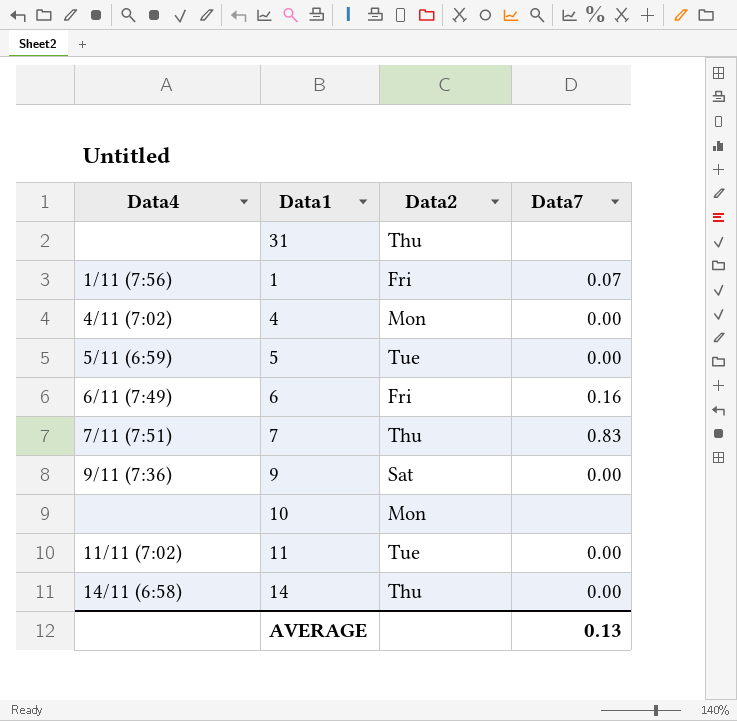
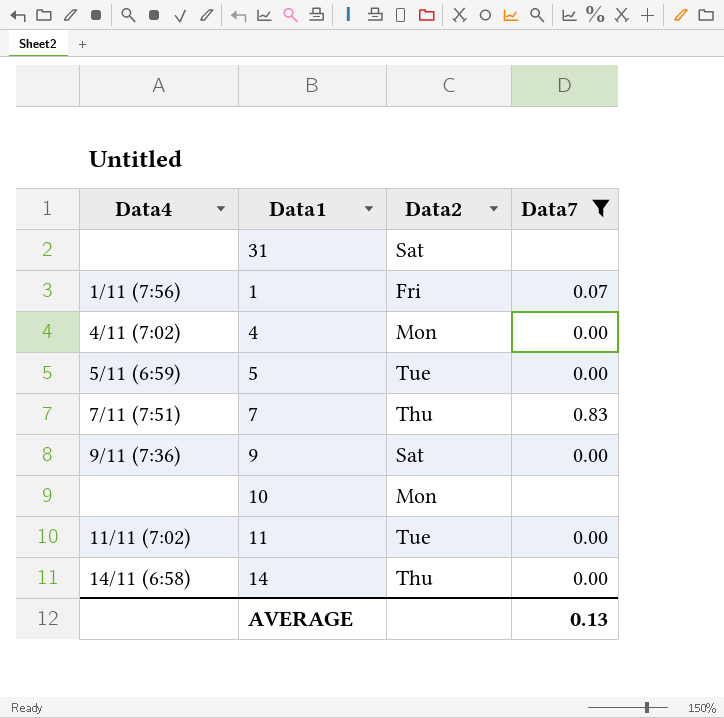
filter: none -> Data7 != 0.16
31 | Data2: Thu -> Sat

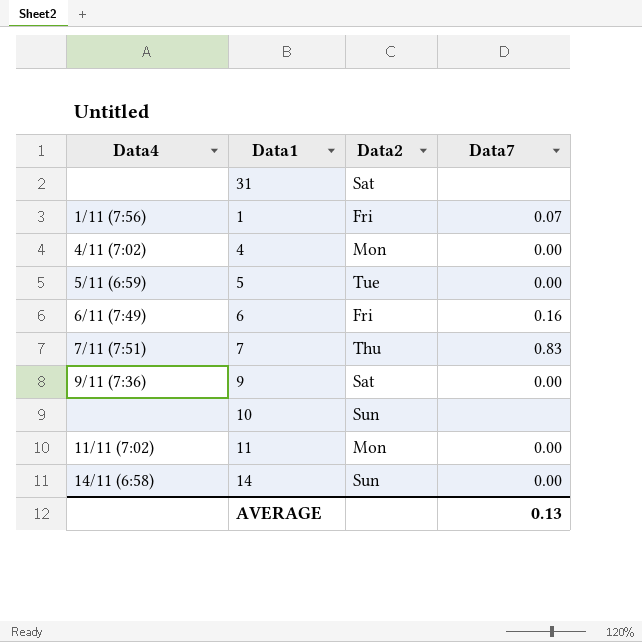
filter: Data7 != 0.16 -> none
10 | Data2: Mon -> Sun
11 | Data2: Tue -> Mon
14 | Data2: Thu -> Sun

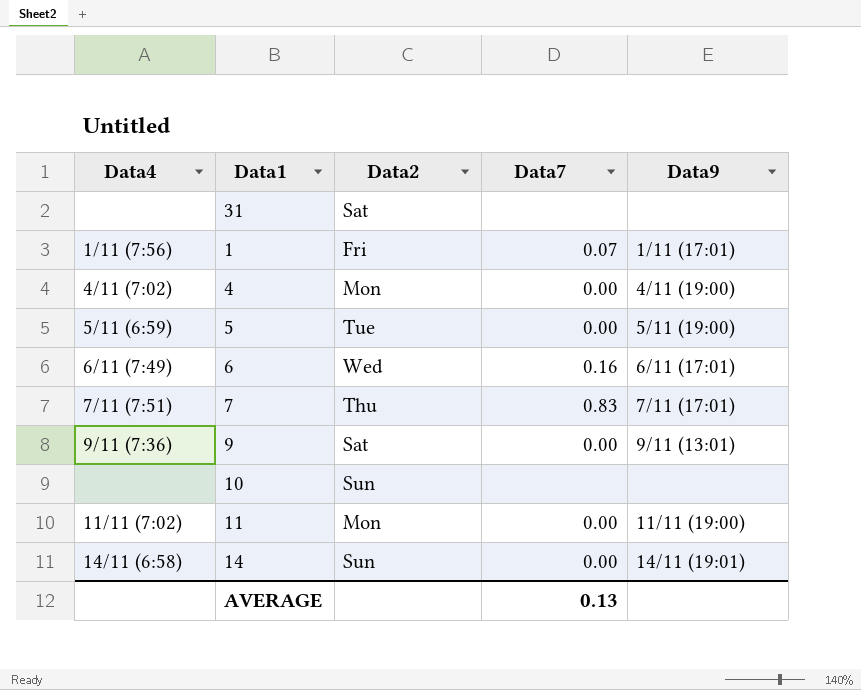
column Data9 | position: none -> 5
6 | Data2: Fri -> Wed

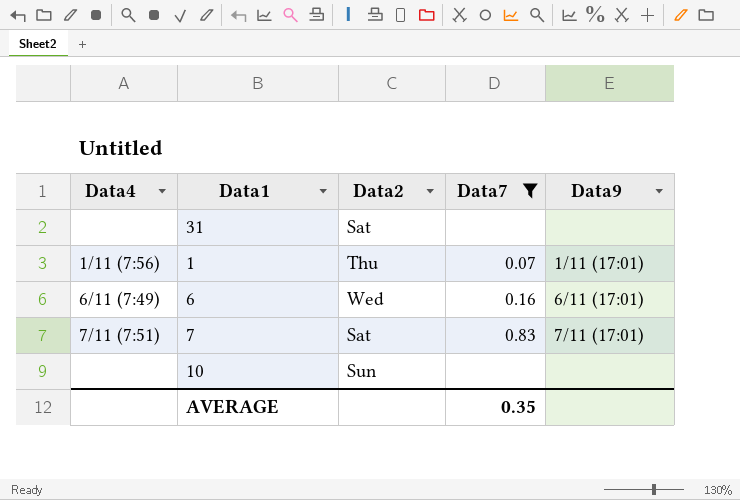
filter: none -> Data7 != 0.00
1 | Data2: Fri -> Thu
7 | Data2: Thu -> Sat
AVERAGE | Data7: 0.13 -> 0.35

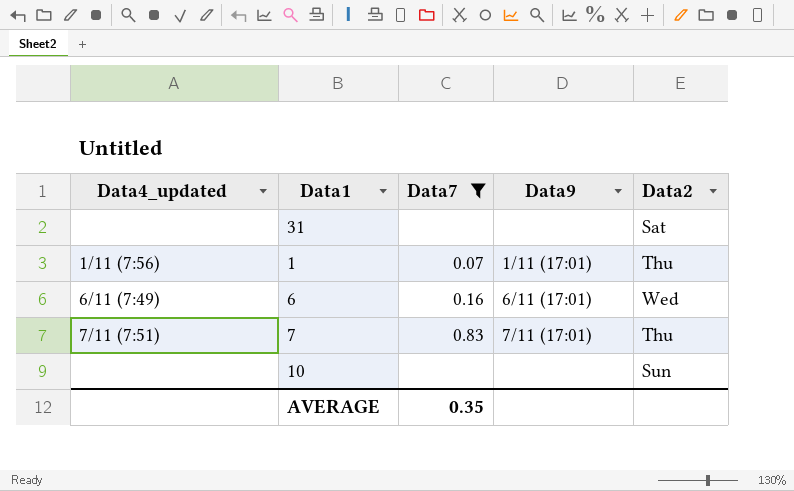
column name: Data4 -> Data4_updated
column Data2 | position: 3 -> 5
7 | Data2: Sat -> Thu

